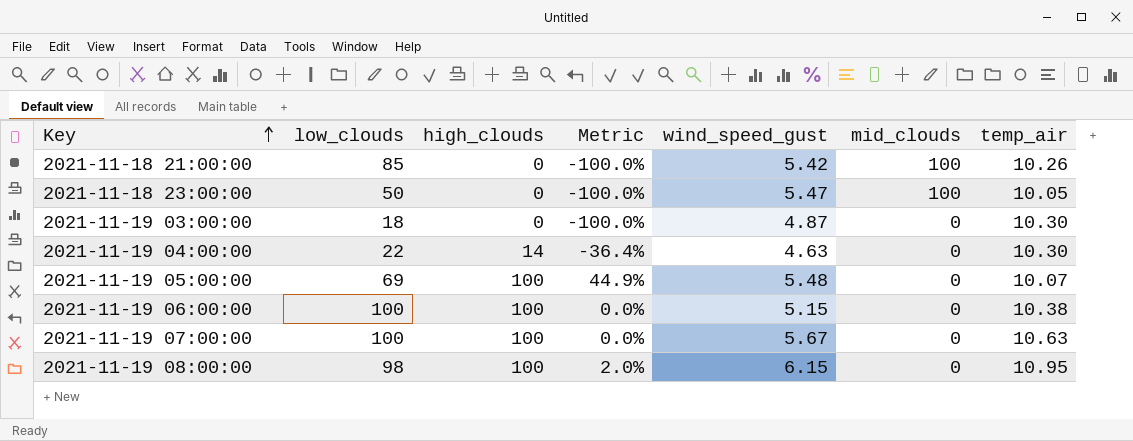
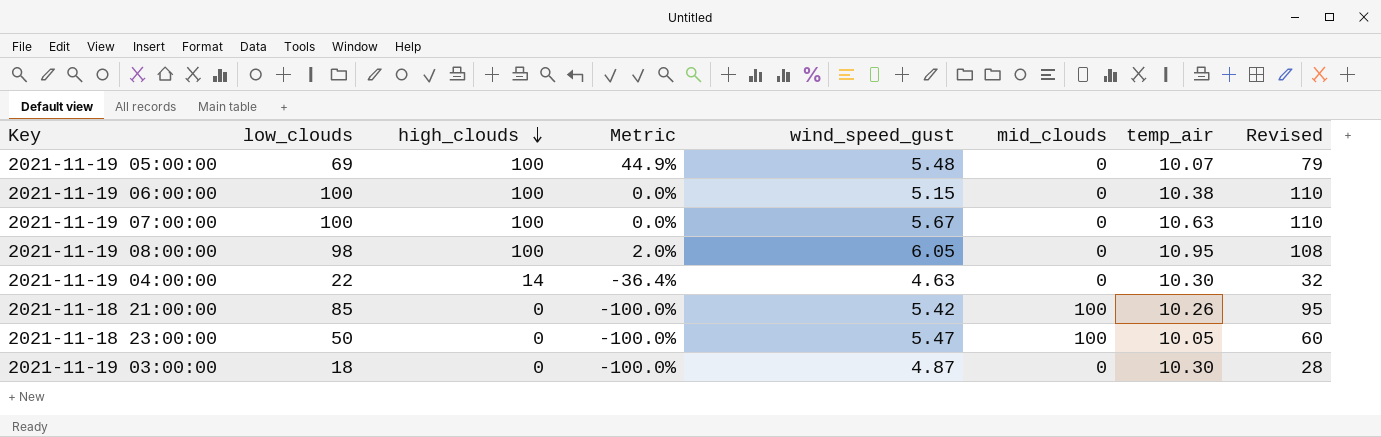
row order: Key ascending -> high_clouds descending
column Revised | formula: none -> [low_clouds] + 10
2021-11-19 08:00:00 | wind_speed_gust: 6.15 -> 6.05

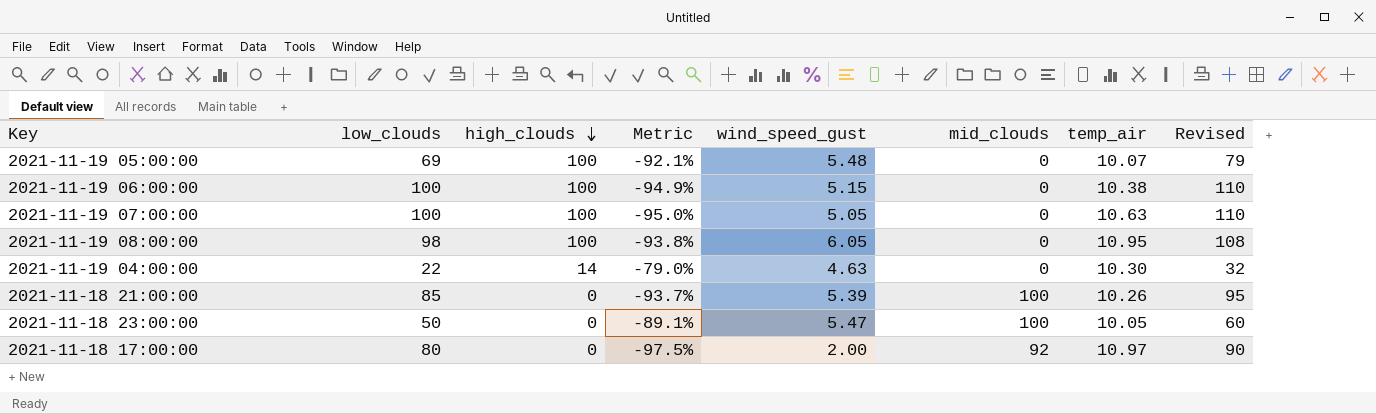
column Metric | formula: ([high_clouds] - [low_clouds]) / [low_clouds] -> ([wind_speed_gust] - [low_clouds]) / [low_clouds]
row 2021-11-19 03:00:00: 18 | 0 | -100.0% | 4.87 | 0 | 10.30 | 28 -> none
2021-11-19 07:00:00 | wind_speed_gust: 5.67 -> 5.05
2021-11-18 21:00:00 | wind_speed_gust: 5.42 -> 5.39
row 2021-11-18 17:00:00: none -> 80 | 0 | -97.5% | 2.00 | 92 | 10.97 | 90

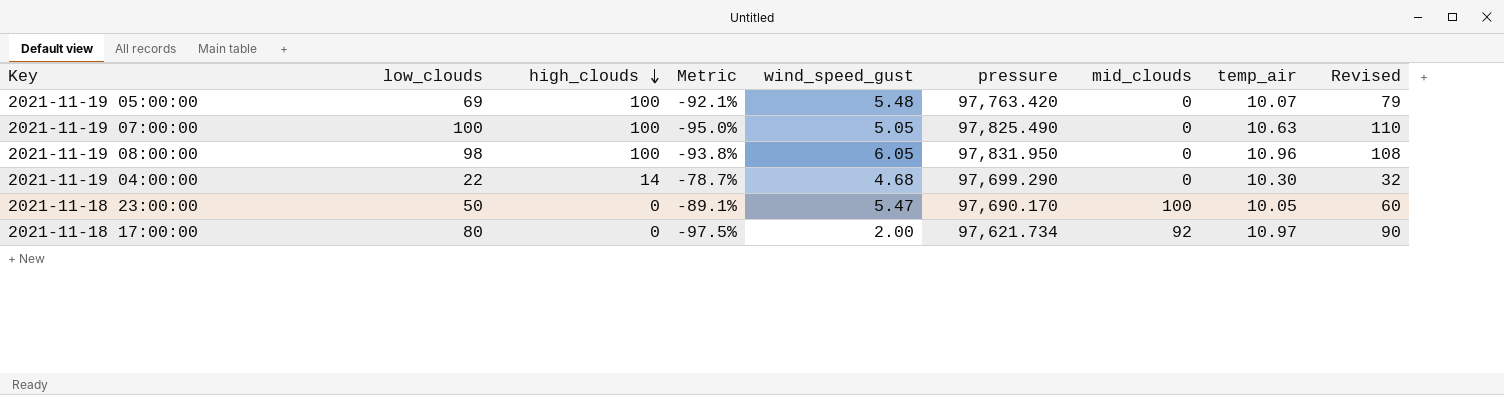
column pressure | position: none -> 6
row 2021-11-19 06:00:00: 100 | 100 | -94.9% | 5.15 | 0 | 10.38 | 110 -> none
row 2021-11-18 21:00:00: 85 | 0 | -93.7% | 5.39 | 100 | 10.26 | 95 -> none
2021-11-19 08:00:00 | temp_air: 10.95 -> 10.96
2021-11-19 04:00:00 | Metric: -79.0% -> -78.7%
2021-11-19 04:00:00 | wind_speed_gust: 4.63 -> 4.68

